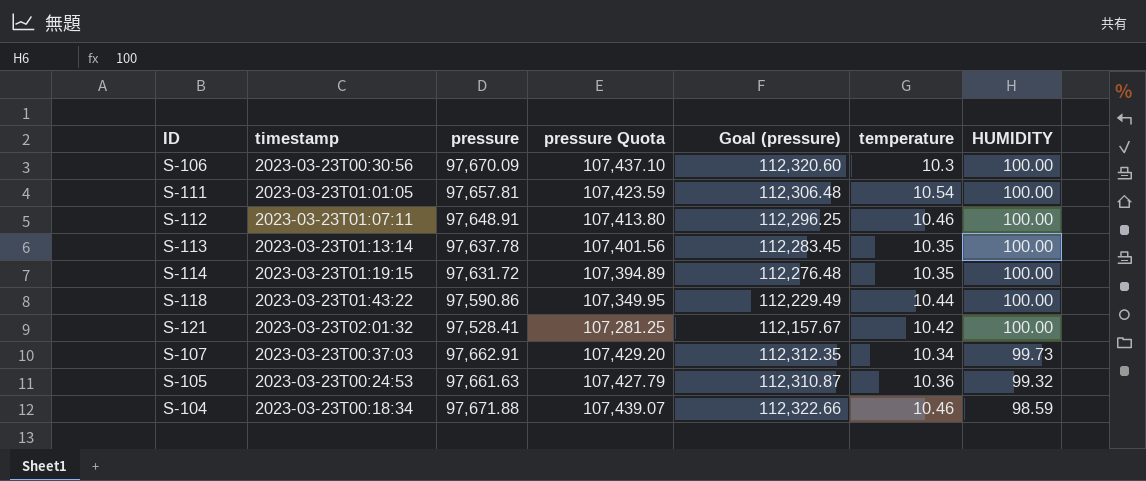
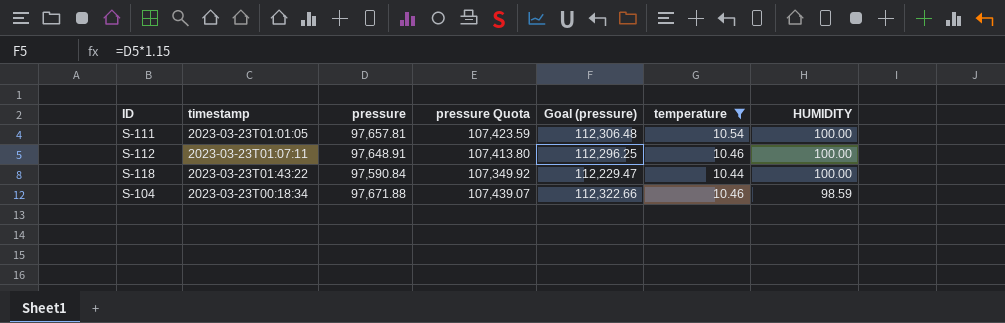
filter: none -> temperature >= 10.44
S-118 | pressure: 97,590.86 -> 97,590.84
S-118 | pressure Quota: 107,349.95 -> 107,349.92
S-118 | Goal (pressure): 112,229.49 -> 112,229.47

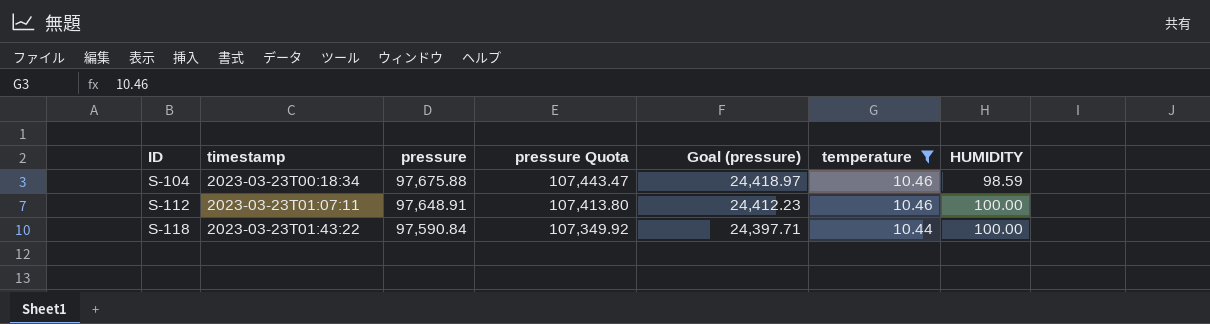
row order: HUMIDITY descending -> ID ascending
column Goal (pressure) | formula: [pressure] * 1.15 -> [pressure] * 0.25
row S-111: 2023-03-23T01:01:05 | 97,657.81 | 107,423.59 | 112,306.48 | 10.54 | 100.00 -> none
S-104 | pressure: 97,671.88 -> 97,675.88
S-104 | pressure Quota: 107,439.07 -> 107,443.47

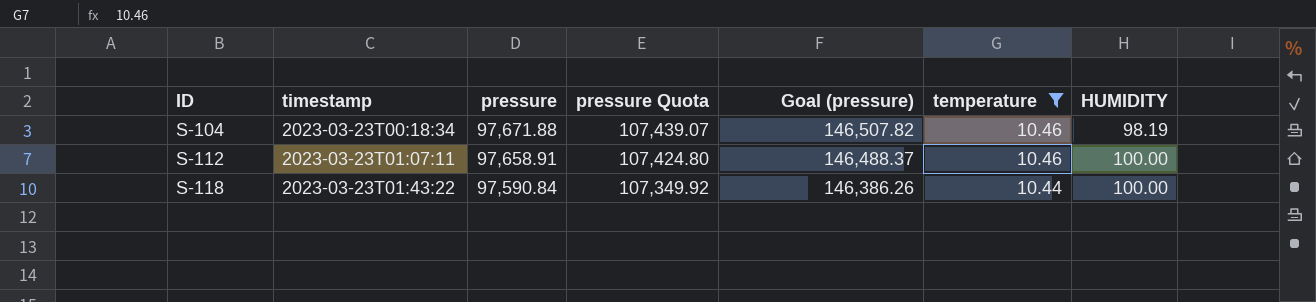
column Goal (pressure) | formula: [pressure] * 0.25 -> [pressure] * 1.5
S-104 | pressure: 97,675.88 -> 97,671.88
S-104 | pressure Quota: 107,443.47 -> 107,439.07
S-104 | HUMIDITY: 98.59 -> 98.19
S-112 | pressure: 97,648.91 -> 97,658.91
S-112 | pressure Quota: 107,413.80 -> 107,424.80

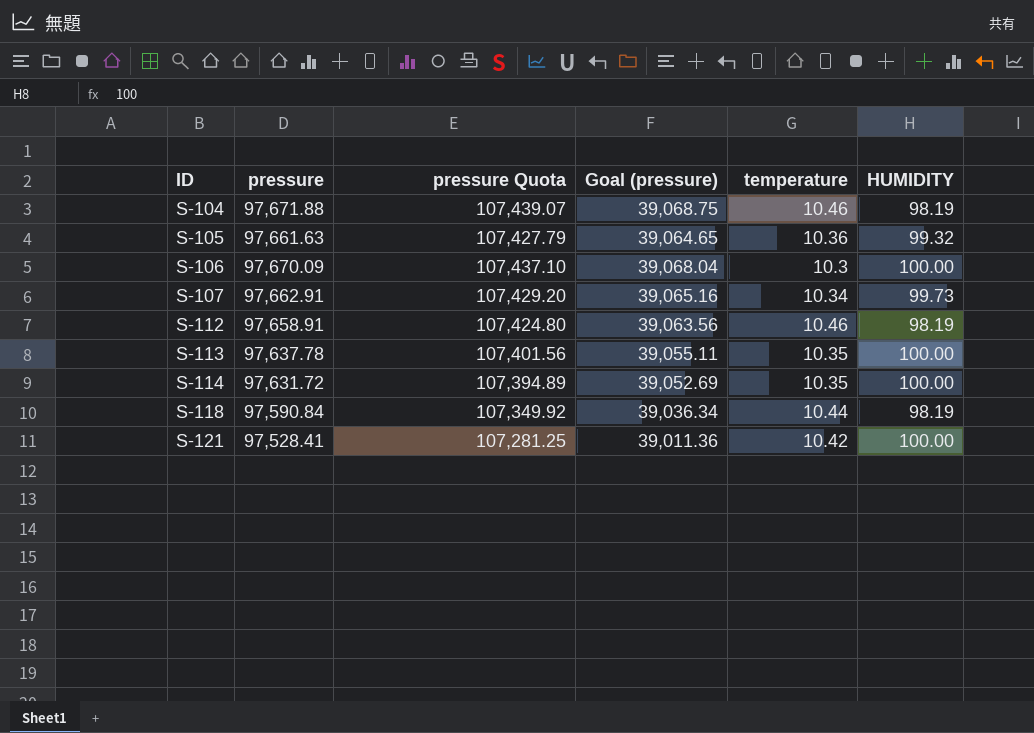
filter: temperature >= 10.44 -> none
column timestamp | position: 2 -> none
column Goal (pressure) | formula: [pressure] * 1.5 -> [pressure] * 0.4
S-112 | HUMIDITY: 100.00 -> 98.19
S-118 | HUMIDITY: 100.00 -> 98.19

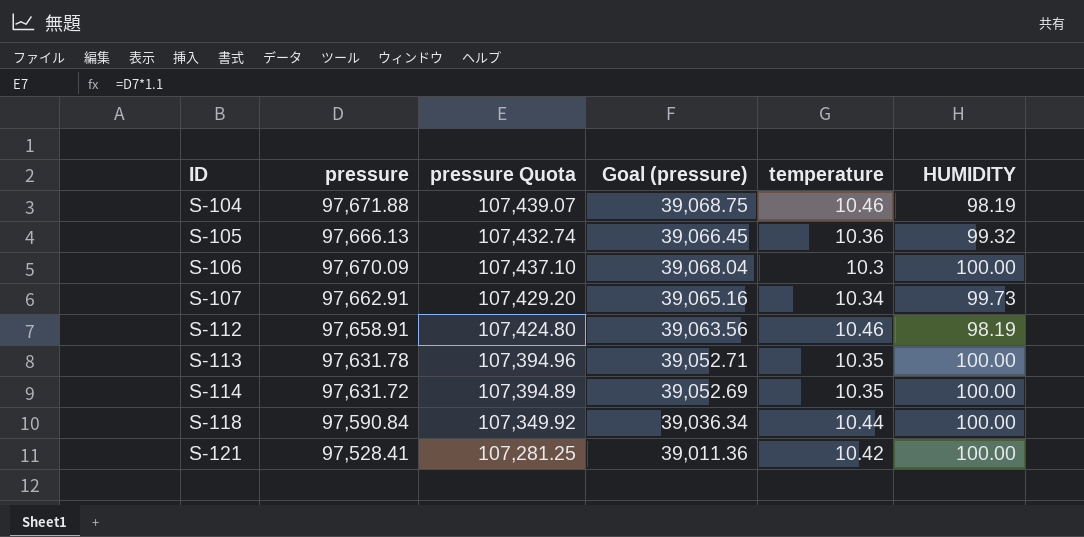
S-105 | pressure: 97,661.63 -> 97,666.13
S-105 | pressure Quota: 107,427.79 -> 107,432.74
S-105 | Goal (pressure): 39,064.65 -> 39,066.45
S-113 | pressure: 97,637.78 -> 97,631.78
S-113 | pressure Quota: 107,401.56 -> 107,394.96
S-113 | Goal (pressure): 39,055.11 -> 39,052.71
S-118 | HUMIDITY: 98.19 -> 100.00

